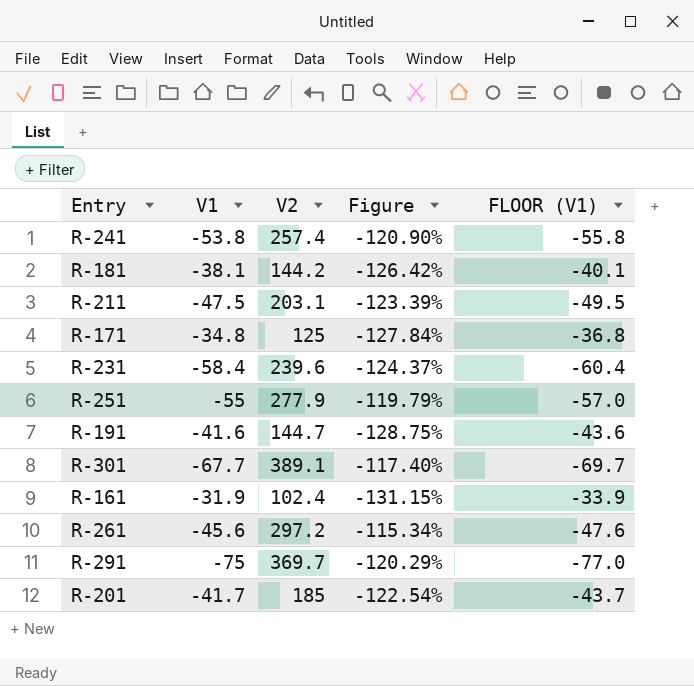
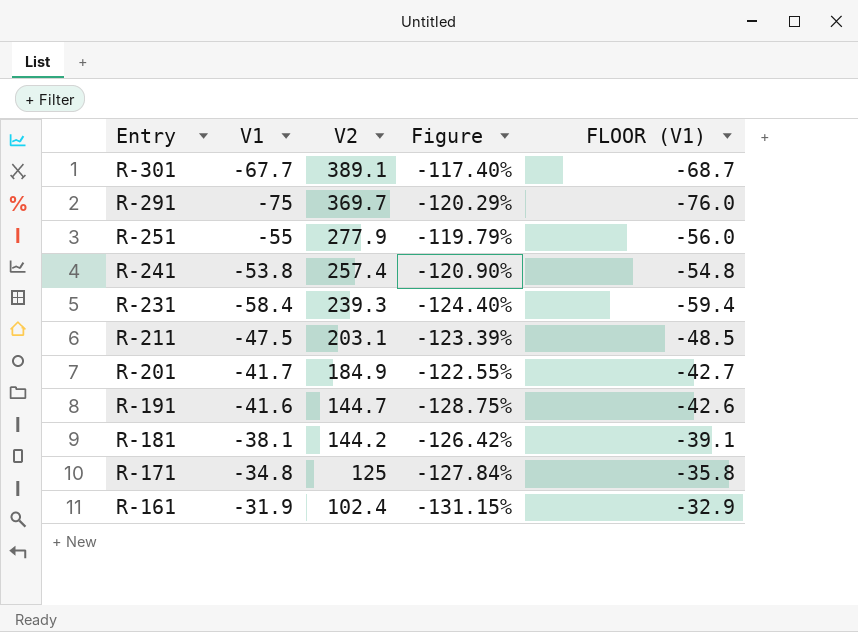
row order: none -> Entry descending
column FLOOR (V1) | formula: [V1] - 2 -> [V1] - 1
row R-261: -45.6 | 297.2 | -115.34% | -47.6 -> none
R-231 | V2: 239.6 -> 239.3
R-231 | Figure: -124.37% -> -124.40%
R-201 | V2: 185 -> 184.9
R-201 | Figure: -122.54% -> -122.55%

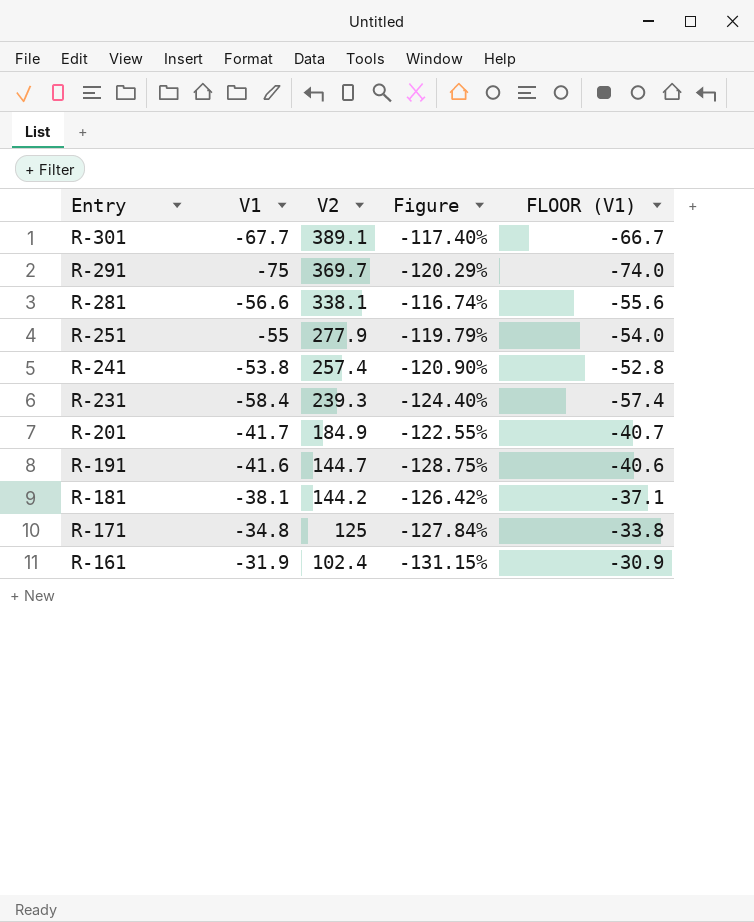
column FLOOR (V1) | formula: [V1] - 1 -> [V1] + 1
row R-211: -47.5 | 203.1 | -123.39% | -48.5 -> none
row R-281: none -> -56.6 | 338.1 | -116.74% | -55.6

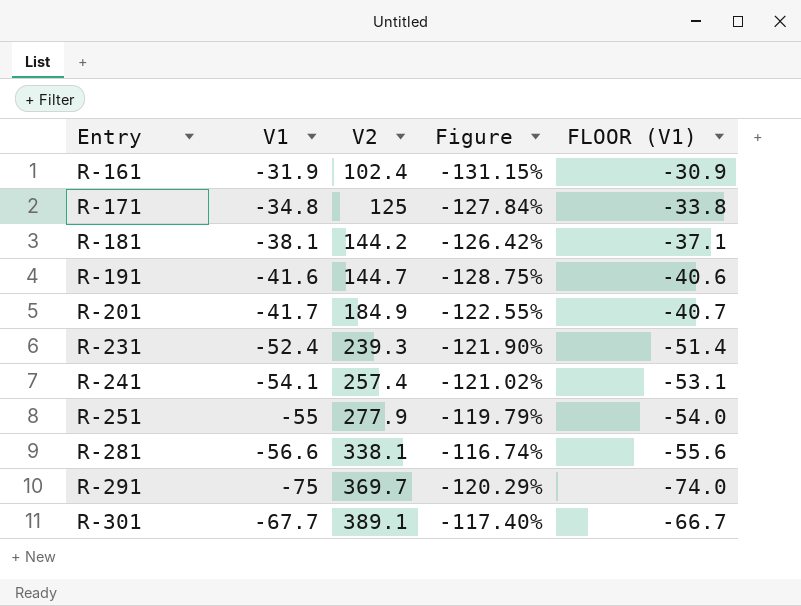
row order: Entry descending -> Entry ascending
R-231 | V1: -58.4 -> -52.4
R-231 | Figure: -124.40% -> -121.90%
R-231 | FLOOR (V1): -57.4 -> -51.4
R-241 | V1: -53.8 -> -54.1
R-241 | Figure: -120.90% -> -121.02%
R-241 | FLOOR (V1): -52.8 -> -53.1

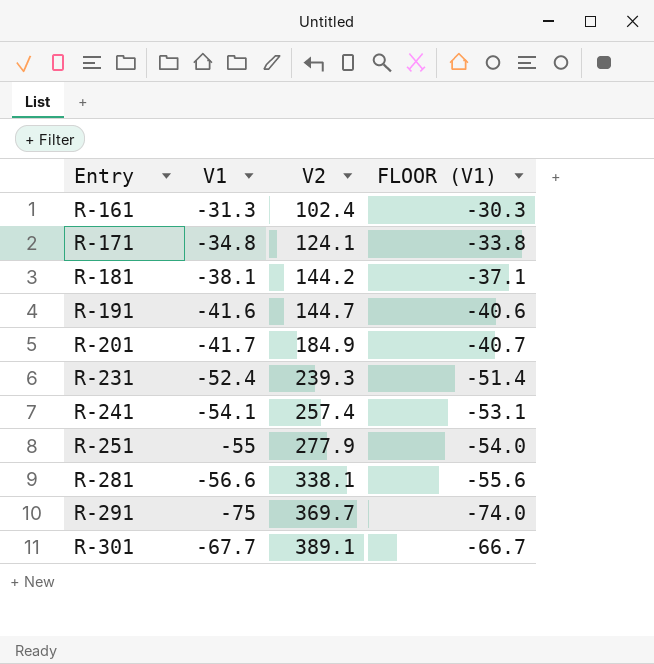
column Figure | formula: ([V1] - [V2]) / [V2] -> none
R-161 | V1: -31.9 -> -31.3
R-161 | FLOOR (V1): -30.9 -> -30.3
R-171 | V2: 125 -> 124.1

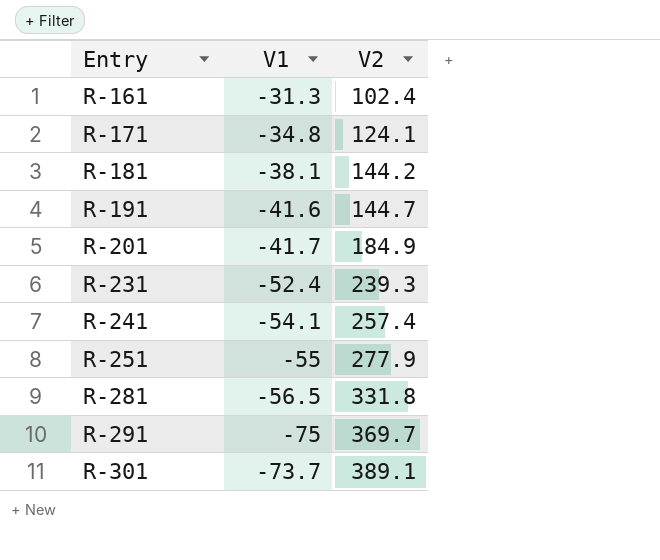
column FLOOR (V1) | formula: [V1] + 1 -> none
R-281 | V1: -56.6 -> -56.5
R-281 | V2: 338.1 -> 331.8
R-301 | V1: -67.7 -> -73.7

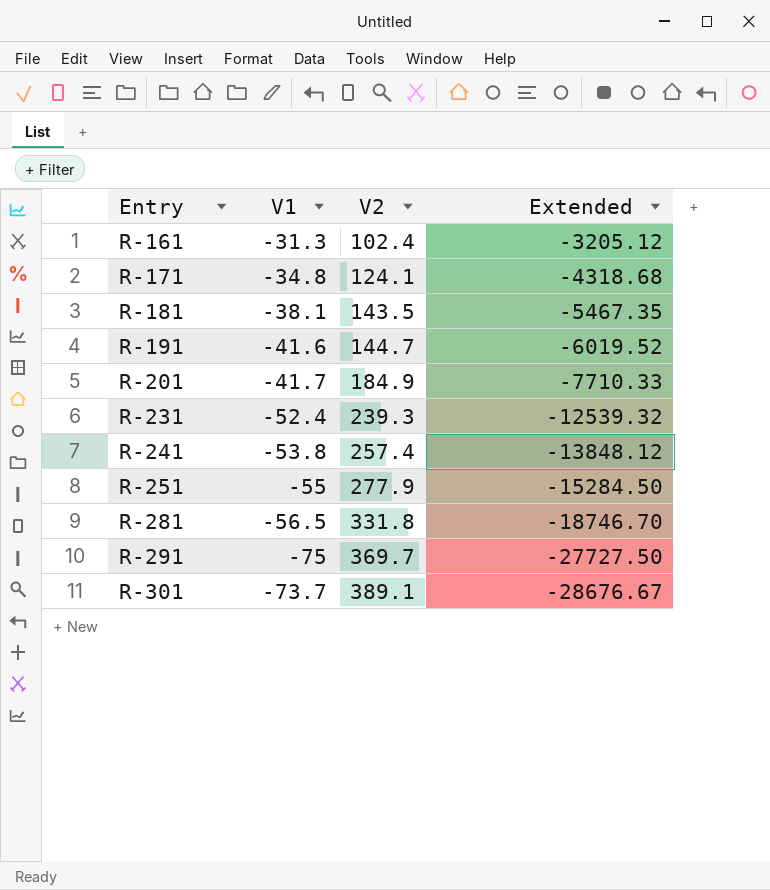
column Extended | formula: none -> [V1] * [V2]
R-181 | V2: 144.2 -> 143.5
R-241 | V1: -54.1 -> -53.8

